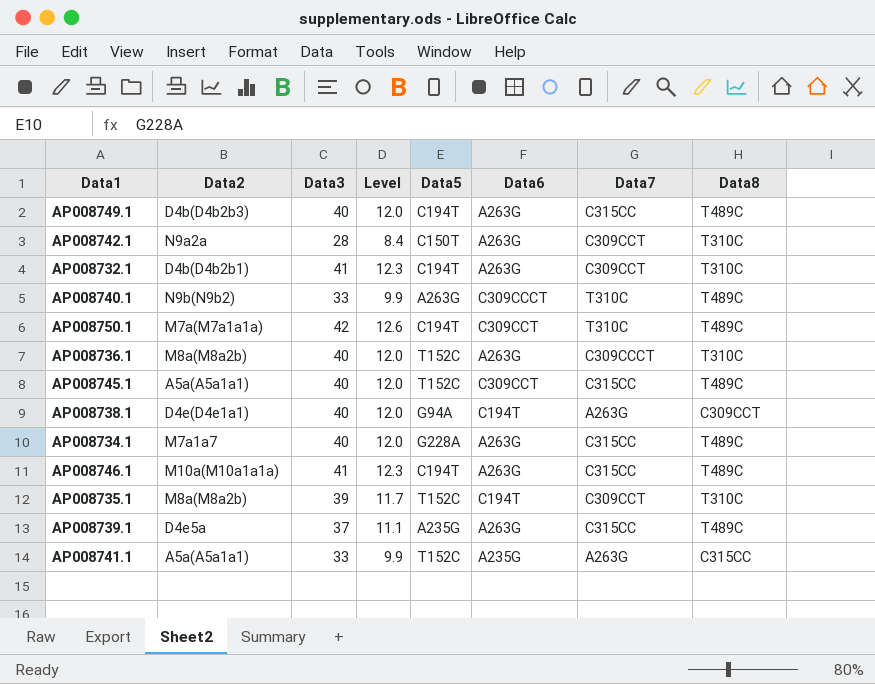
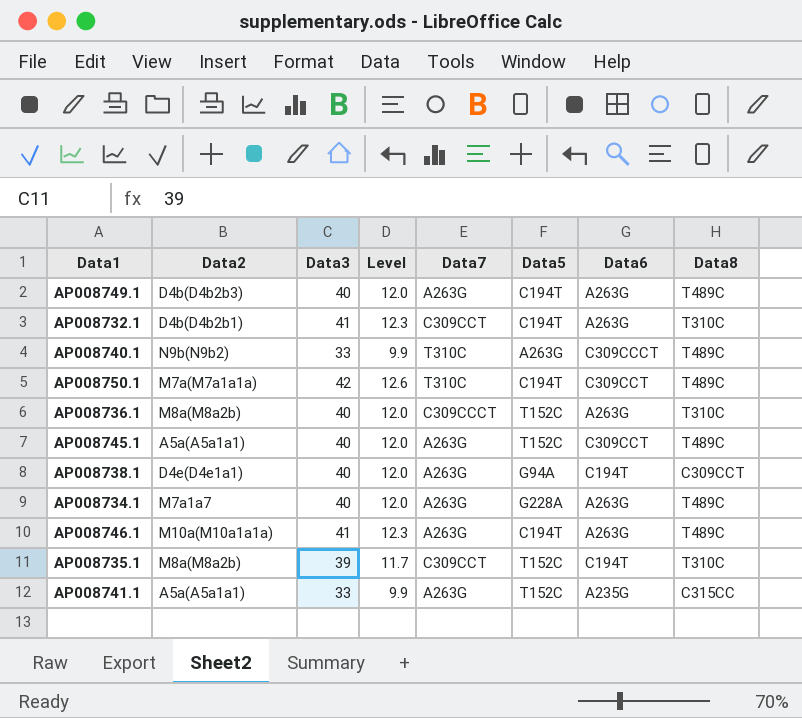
column Data7 | position: 7 -> 5
row AP008742.1: N9a2a | 28 | 8.4 | C150T | A263G | C309CCT | T310C -> none
row AP008739.1: D4e5a | 37 | 11.1 | A235G | A263G | C315CC | T489C -> none
AP008749.1 | Data7: C315CC -> A263G
AP008745.1 | Data7: C315CC -> A263G
AP008734.1 | Data7: C315CC -> A263G
AP008746.1 | Data7: C315CC -> A263G

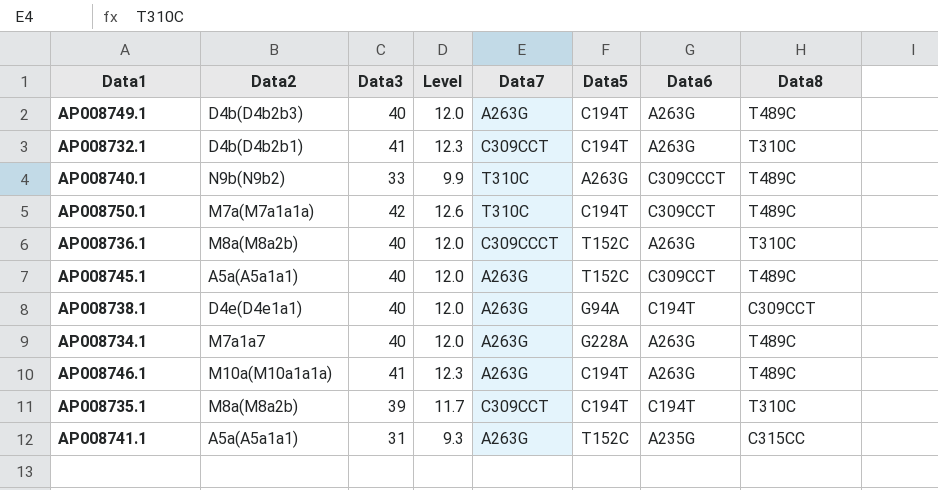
AP008735.1 | Data5: T152C -> C194T
AP008741.1 | Data3: 33 -> 31
AP008741.1 | Level: 9.9 -> 9.3

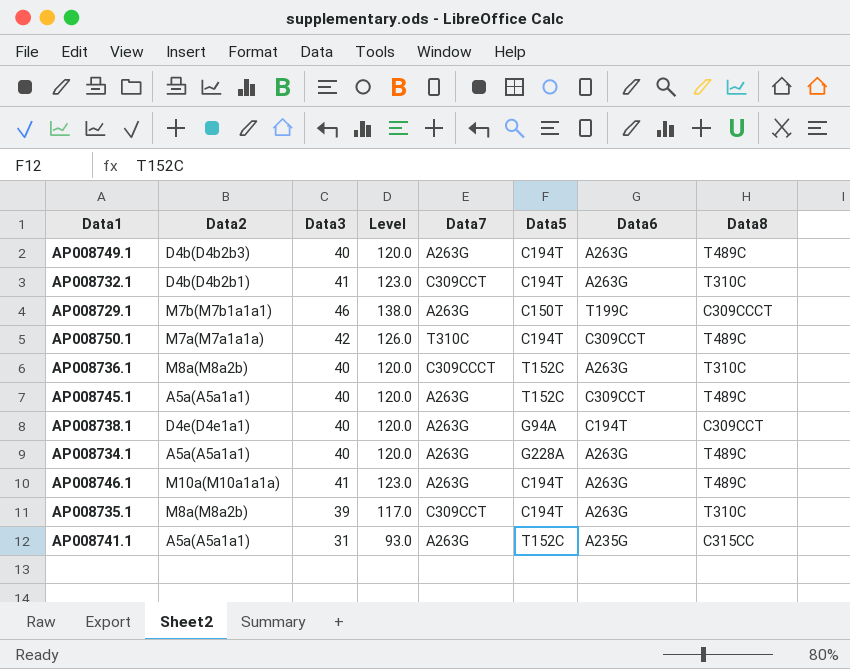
column Level | formula: [Data3] * 0.3 -> [Data3] * 3
row AP008740.1: N9b(N9b2) | 33 | 9.9 | T310C | A263G | C309CCCT | T489C -> none
row AP008729.1: none -> M7b(M7b1a1a1) | 46 | 138.0 | A263G | C150T | T199C | C309CCCT
AP008734.1 | Data2: M7a1a7 -> A5a(A5a1a1)
AP008735.1 | Data6: C194T -> A263G

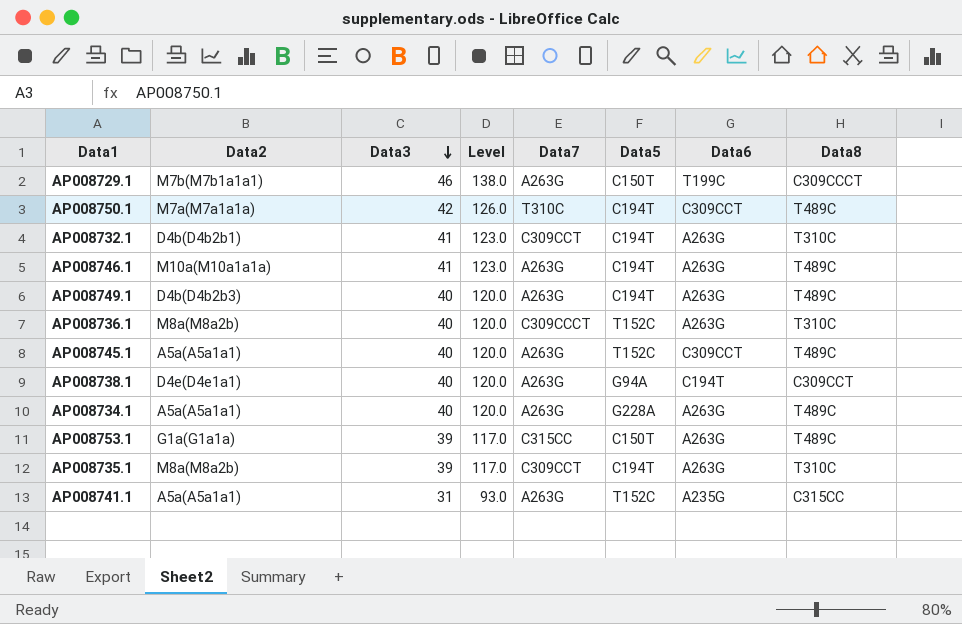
row order: none -> Data3 descending
row AP008753.1: none -> G1a(G1a1a) | 39 | 117.0 | C315CC | C150T | A263G | T489C

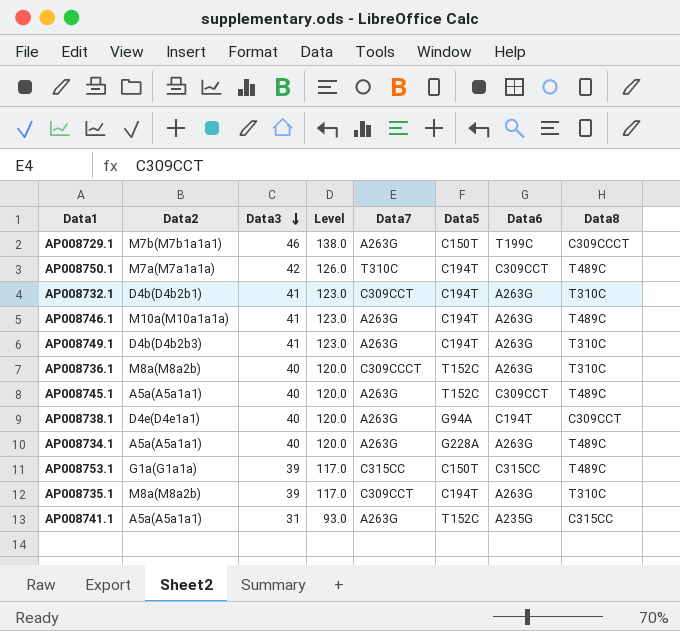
AP008749.1 | Data3: 40 -> 41
AP008749.1 | Level: 120.0 -> 123.0
AP008749.1 | Data8: T489C -> T310C
AP008753.1 | Data6: A263G -> C315CC

